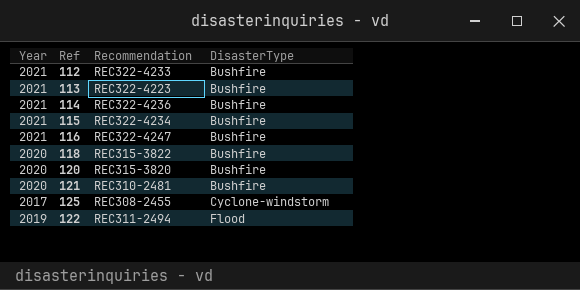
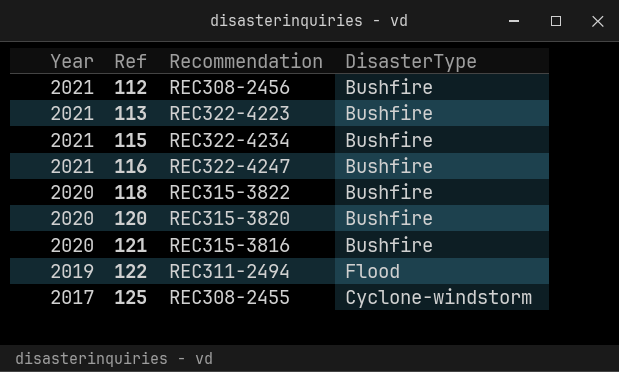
row order: DisasterType ascending -> Year descending
row 114: 2021 | REC322-4236 | Bushfire -> none
112 | Recommendation: REC322-4233 -> REC308-2456
121 | Recommendation: REC310-2481 -> REC315-3816

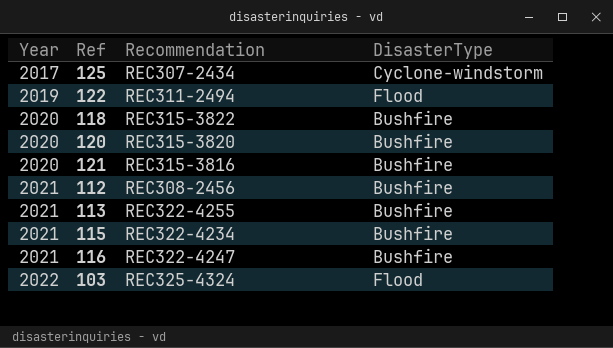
row order: Year descending -> Year ascending
125 | Recommendation: REC308-2455 -> REC307-2434
113 | Recommendation: REC322-4223 -> REC322-4255
row 103: none -> 2022 | REC325-4324 | Flood

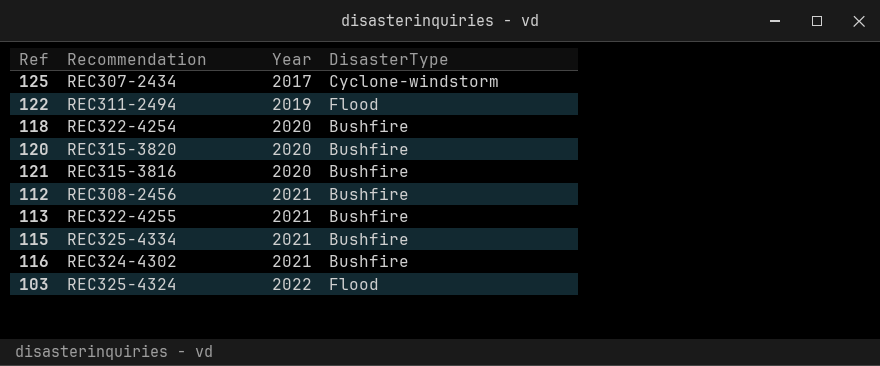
column Year | position: 1 -> 3
118 | Recommendation: REC315-3822 -> REC322-4254
115 | Recommendation: REC322-4234 -> REC325-4334
116 | Recommendation: REC322-4247 -> REC324-4302

